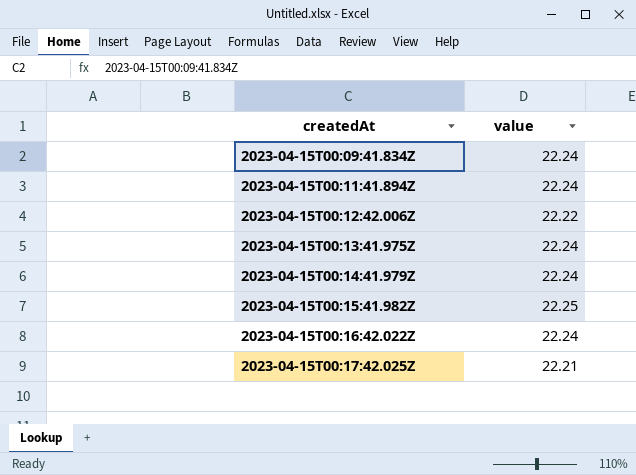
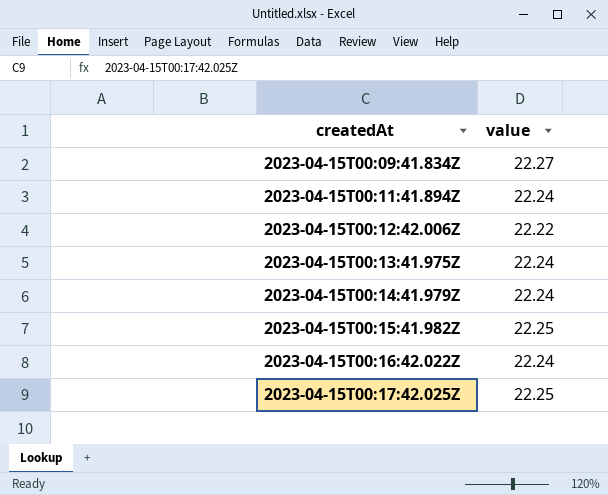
2023-04-15T00:09:41.834Z | value: 22.24 -> 22.27
2023-04-15T00:17:42.025Z | value: 22.21 -> 22.25

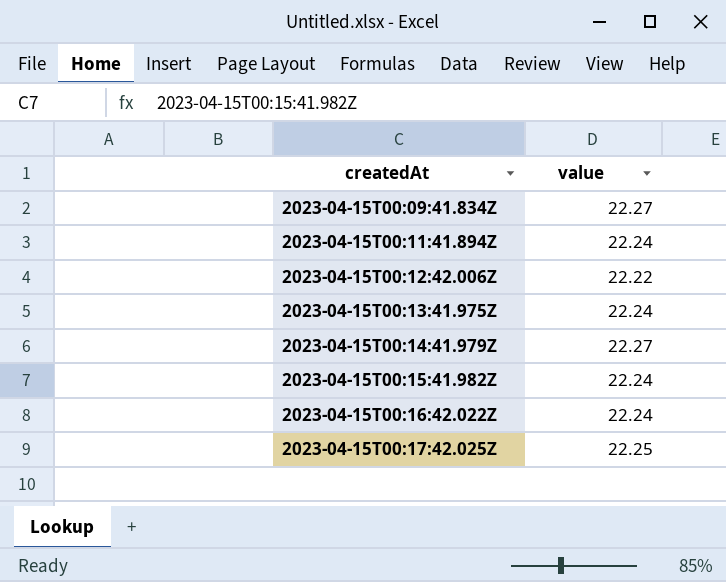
2023-04-15T00:14:41.979Z | value: 22.24 -> 22.27
2023-04-15T00:15:41.982Z | value: 22.25 -> 22.24

